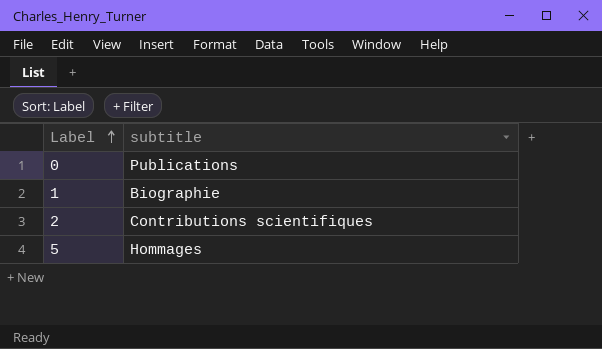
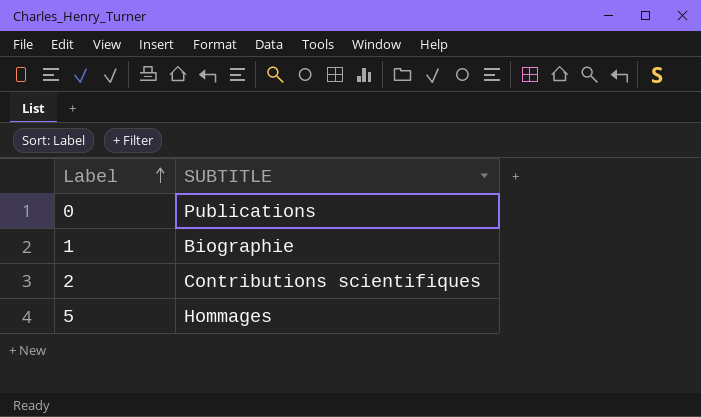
column name: subtitle -> SUBTITLE

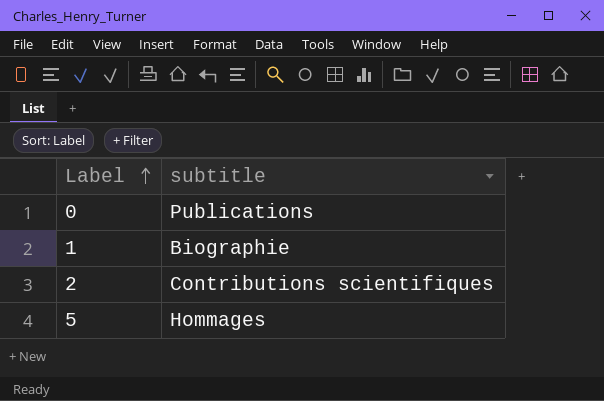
column name: SUBTITLE -> subtitle

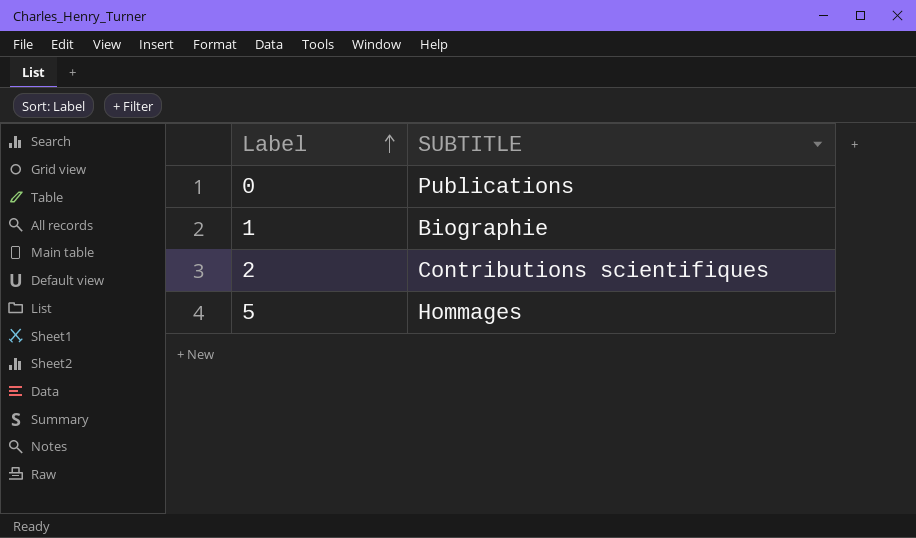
column name: subtitle -> SUBTITLE

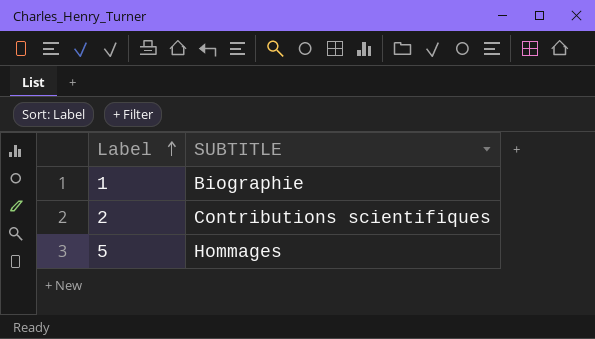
row 0: Publications -> none

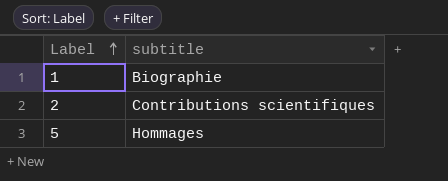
column name: SUBTITLE -> subtitle

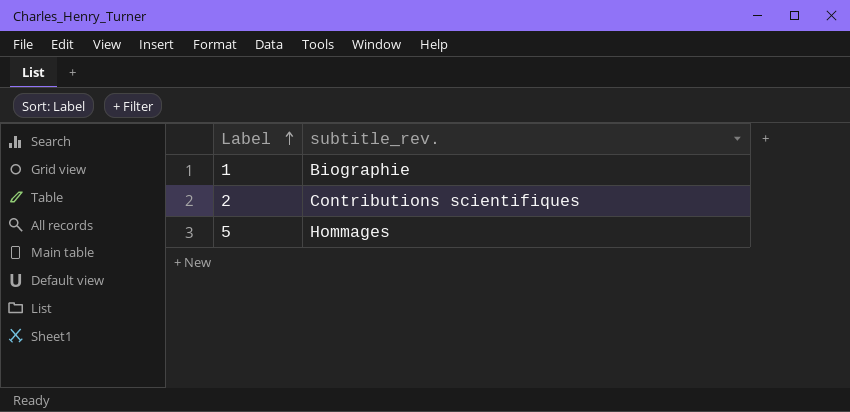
column name: subtitle -> subtitle_rev.

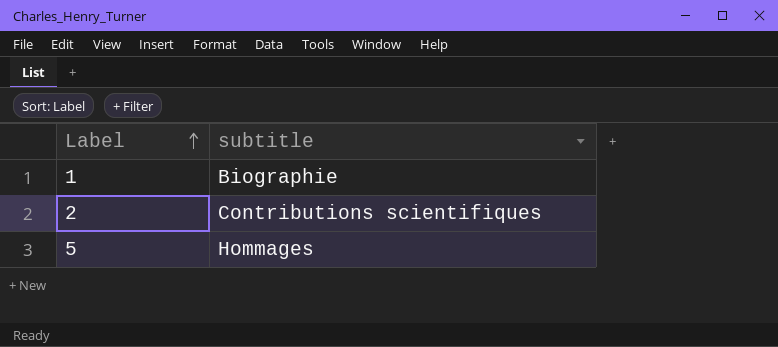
column name: subtitle_rev. -> subtitle

